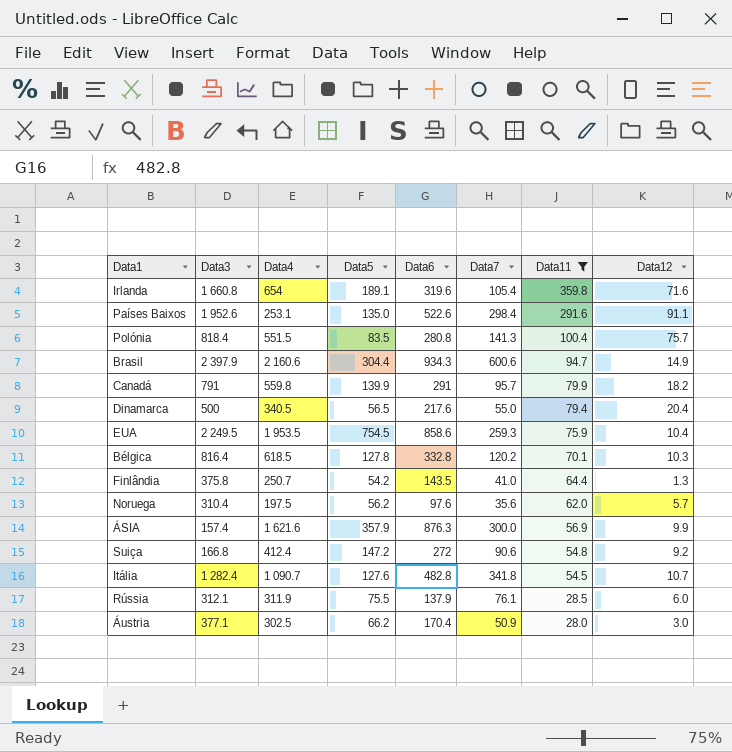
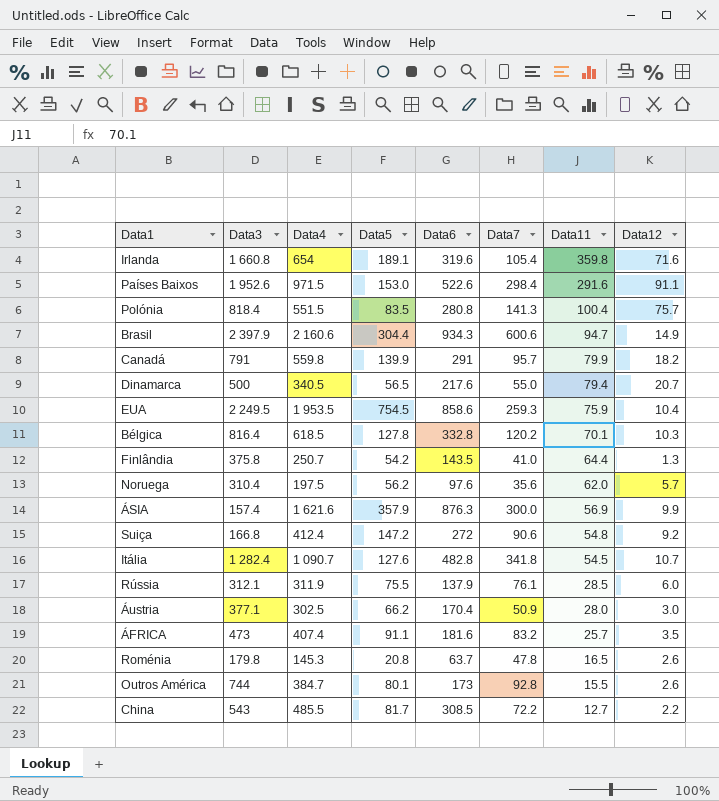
filter: Data11 >= 28.0 -> none
Países Baixos | Data4: 253.1 -> 971.5
Países Baixos | Data5: 135.0 -> 153.0
Dinamarca | Data12: 20.4 -> 20.7

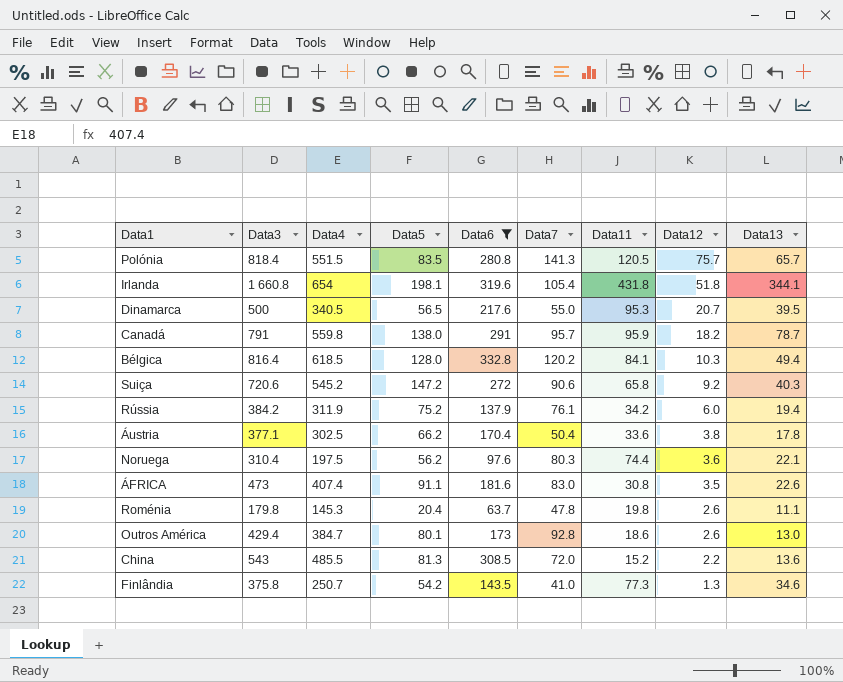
filter: none -> Data6 <= 332.8
row order: Data11 descending -> Data12 descending
column Data13 | position: none -> 9
Polónia | Data11: 100.4 -> 120.5
Irlanda | Data5: 189.1 -> 198.1
Irlanda | Data11: 359.8 -> 431.8
Irlanda | Data12: 71.6 -> 51.8
Dinamarca | Data11: 79.4 -> 95.3
Canadá | Data5: 139.9 -> 138.0
Canadá | Data11: 79.9 -> 95.9
Bélgica | Data5: 127.8 -> 128.0
Bélgica | Data11: 70.1 -> 84.1
Suiça | Data3: 166.8 -> 720.6
Suiça | Data4: 412.4 -> 545.2
Suiça | Data11: 54.8 -> 65.8
Rússia | Data3: 312.1 -> 384.2
Rússia | Data5: 75.5 -> 75.2
Rússia | Data11: 28.5 -> 34.2
Áustria | Data7: 50.9 -> 50.4
Áustria | Data11: 28.0 -> 33.6
Áustria | Data12: 3.0 -> 3.8
Noruega | Data7: 35.6 -> 80.3
Noruega | Data11: 62.0 -> 74.4
Noruega | Data12: 5.7 -> 3.6
ÁFRICA | Data7: 83.2 -> 83.0
ÁFRICA | Data11: 25.7 -> 30.8
Roménia | Data5: 20.8 -> 20.4
Roménia | Data11: 16.5 -> 19.8
Outros América | Data3: 744 -> 429.4
Outros América | Data11: 15.5 -> 18.6
China | Data5: 81.7 -> 81.3
China | Data7: 72.2 -> 72.0
China | Data11: 12.7 -> 15.2
Finlândia | Data11: 64.4 -> 77.3

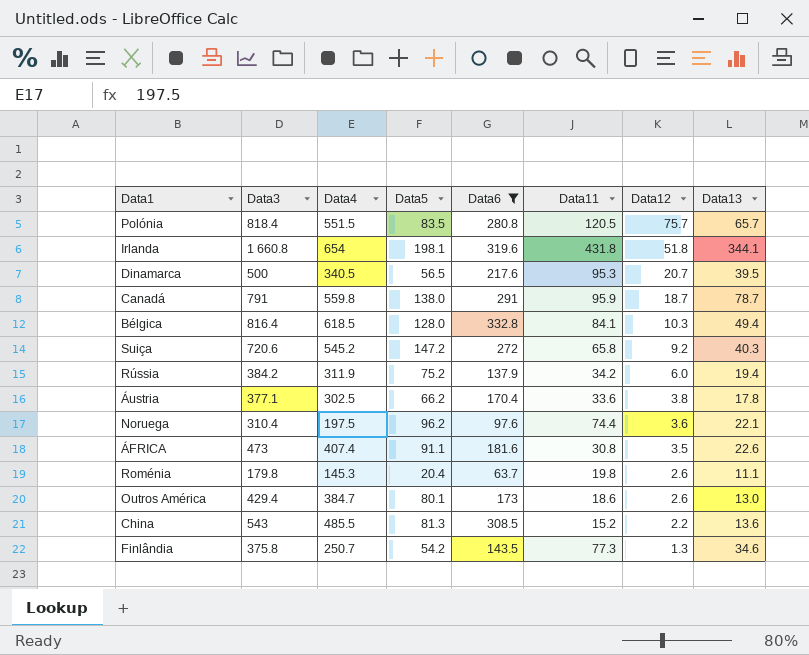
column Data7 | position: 6 -> none
Canadá | Data12: 18.2 -> 18.7
Noruega | Data5: 56.2 -> 96.2

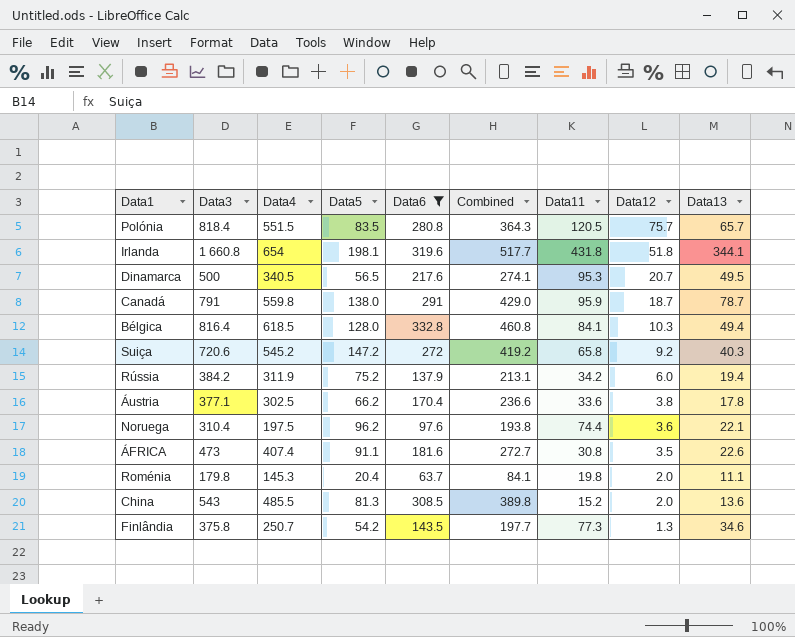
column Combined | formula: none -> [Data5] + [Data6]
row Outros América: 429.4 | 384.7 | 80.1 | 173 | 18.6 | 2.6 | 13.0 -> none
Dinamarca | Data13: 39.5 -> 49.5
Roménia | Data12: 2.6 -> 2.0
China | Data12: 2.2 -> 2.0

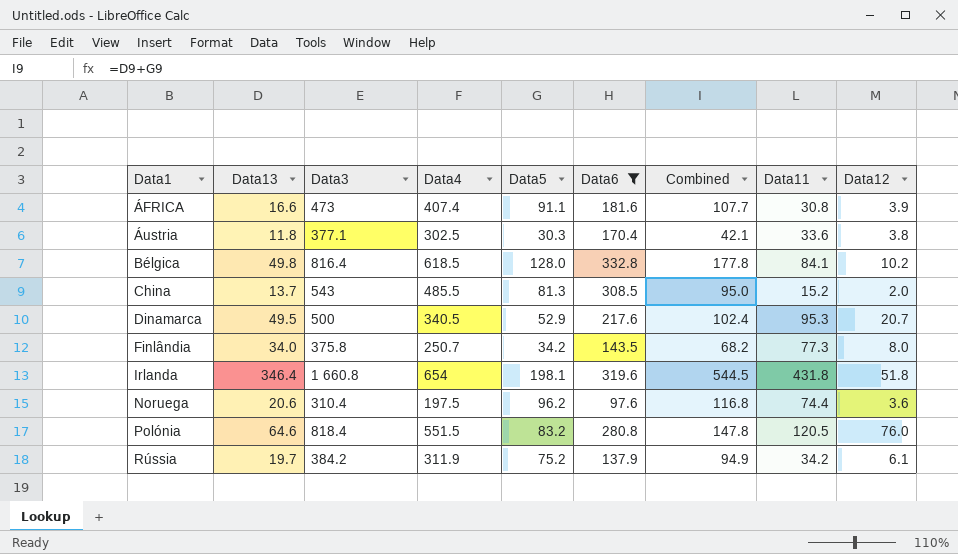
row order: Data12 descending -> Data1 ascending
column Data13 | position: 9 -> 2
column Combined | formula: [Data5] + [Data6] -> [Data13] + [Data5]
row Canadá: 791 | 559.8 | 138.0 | 291 | 429.0 | 95.9 | 18.7 | 78.7 -> none
row Suiça: 720.6 | 545.2 | 147.2 | 272 | 419.2 | 65.8 | 9.2 | 40.3 -> none
row Roménia: 179.8 | 145.3 | 20.4 | 63.7 | 84.1 | 19.8 | 2.0 | 11.1 -> none
ÁFRICA | Data13: 22.6 -> 16.6
ÁFRICA | Data12: 3.5 -> 3.9
Áustria | Data13: 17.8 -> 11.8
Áustria | Data5: 66.2 -> 30.3
Bélgica | Data13: 49.4 -> 49.8
Bélgica | Data12: 10.3 -> 10.2
China | Data13: 13.6 -> 13.7
Dinamarca | Data5: 56.5 -> 52.9
Finlândia | Data13: 34.6 -> 34.0
Finlândia | Data5: 54.2 -> 34.2
Finlândia | Data12: 1.3 -> 8.0
Irlanda | Data13: 344.1 -> 346.4
Noruega | Data13: 22.1 -> 20.6
Polónia | Data13: 65.7 -> 64.6
Polónia | Data5: 83.5 -> 83.2
Polónia | Data12: 75.7 -> 76.0
Rússia | Data13: 19.4 -> 19.7
Rússia | Data12: 6.0 -> 6.1

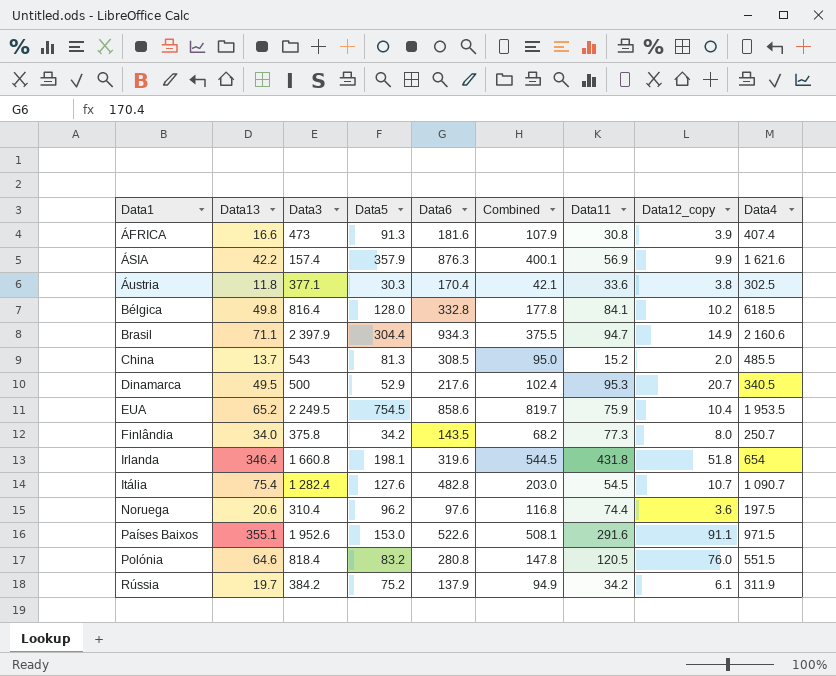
filter: Data6 <= 332.8 -> none
column name: Data12 -> Data12_copy
column Data4 | position: 4 -> 9
ÁFRICA | Data5: 91.1 -> 91.3
ÁFRICA | Combined: 107.7 -> 107.9

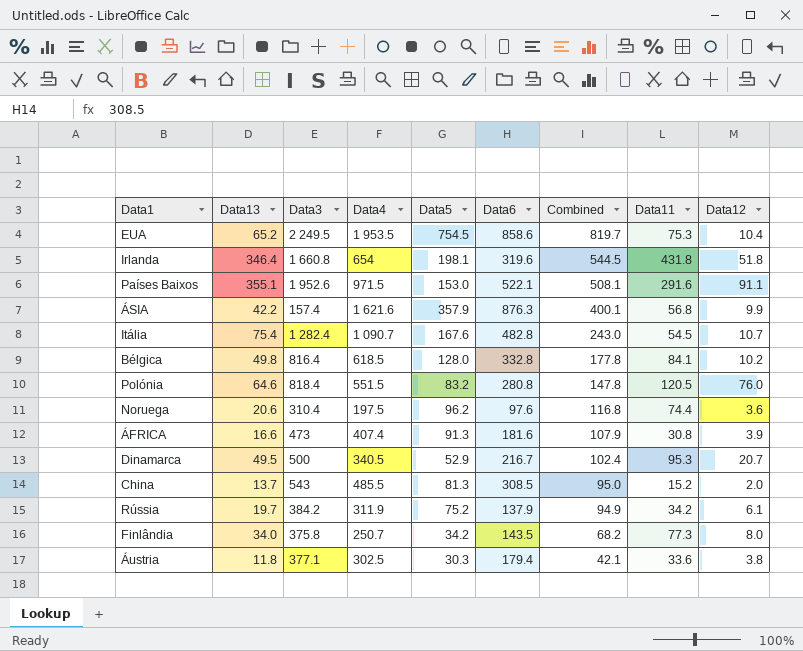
row order: Data1 ascending -> Combined descending
column Data4 | position: 9 -> 4
column name: Data12_copy -> Data12
row Brasil: 71.1 | 2 397.9 | 304.4 | 934.3 | 375.5 | 94.7 | 14.9 | 2 160.6 -> none
EUA | Data11: 75.9 -> 75.3
Países Baixos | Data6: 522.6 -> 522.1
ÁSIA | Data11: 56.9 -> 56.8
Itália | Data5: 127.6 -> 167.6
Itália | Combined: 203.0 -> 243.0
Dinamarca | Data6: 217.6 -> 216.7
Áustria | Data6: 170.4 -> 179.4

